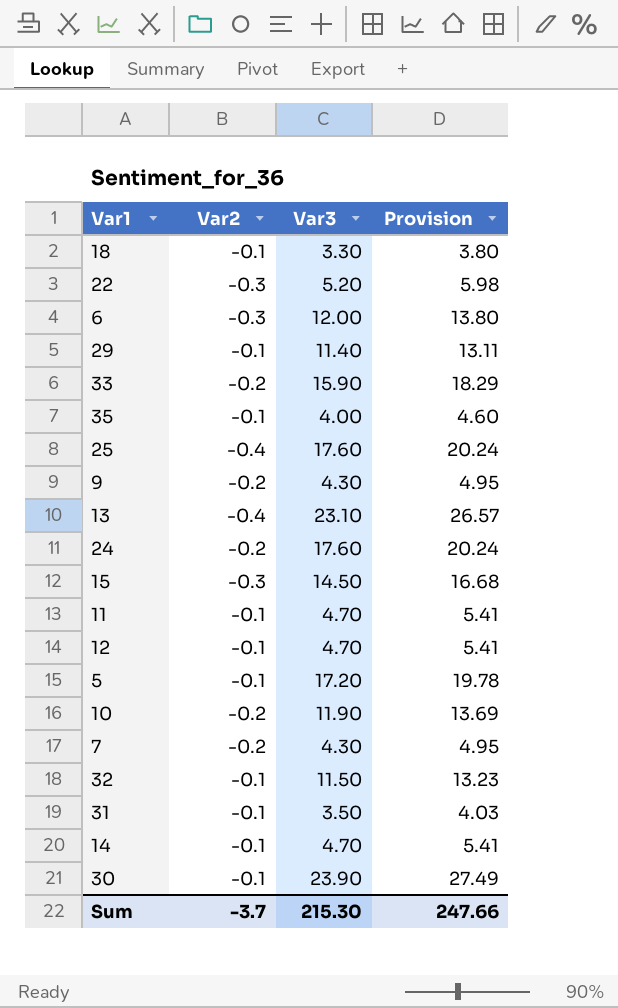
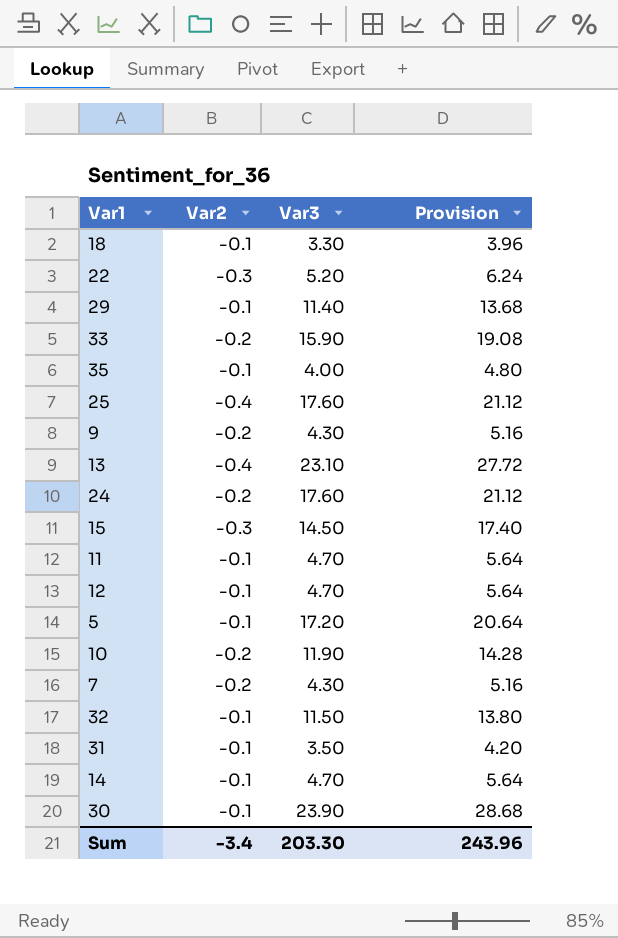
column Provision | formula: [Var3] * 1.15 -> [Var3] * 1.2
row 6: -0.3 | 12.00 | 13.80 -> none
Sum | Var2: -3.7 -> -3.4
Sum | Var3: 215.30 -> 203.30
Sum | Provision: 247.66 -> 243.96

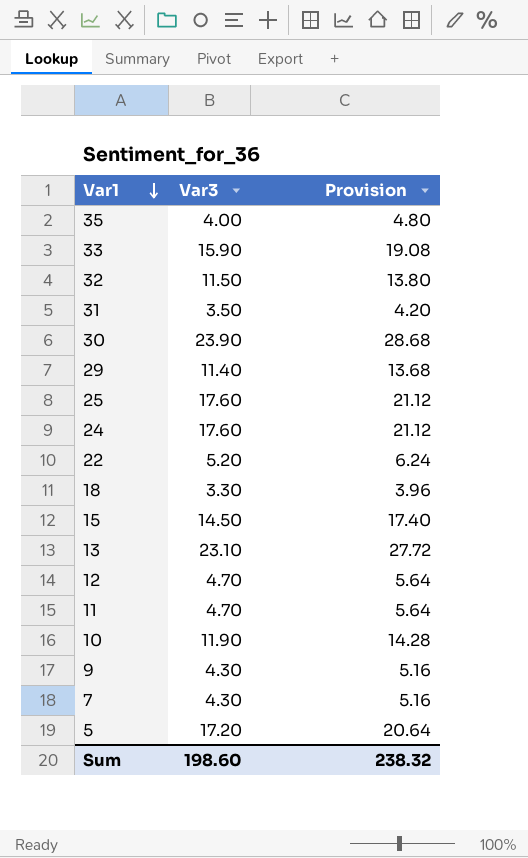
row order: none -> Var1 descending
column Var2 | position: 2 -> none
row 14: -0.1 | 4.70 | 5.64 -> none
Sum | Var3: 203.30 -> 198.60
Sum | Provision: 243.96 -> 238.32

